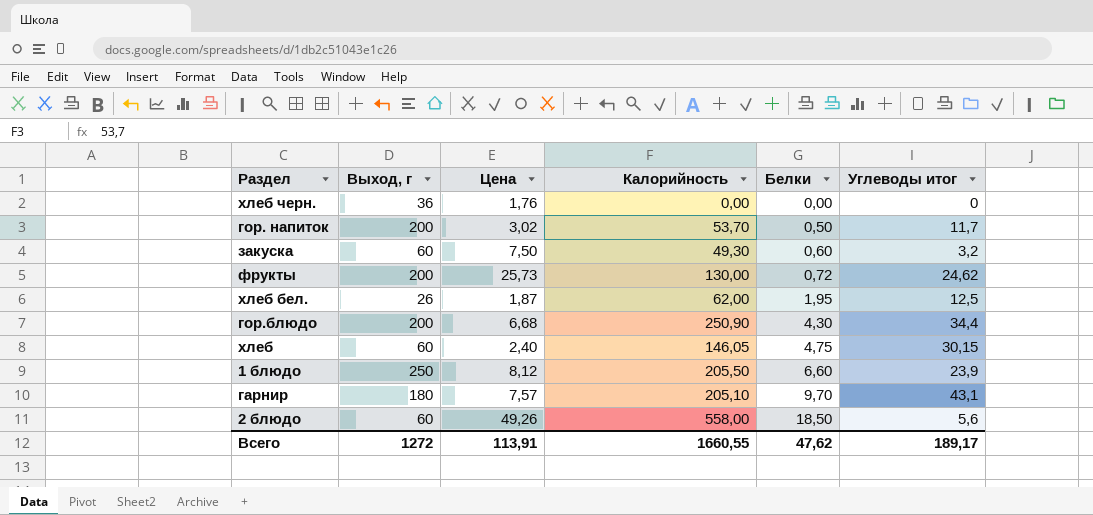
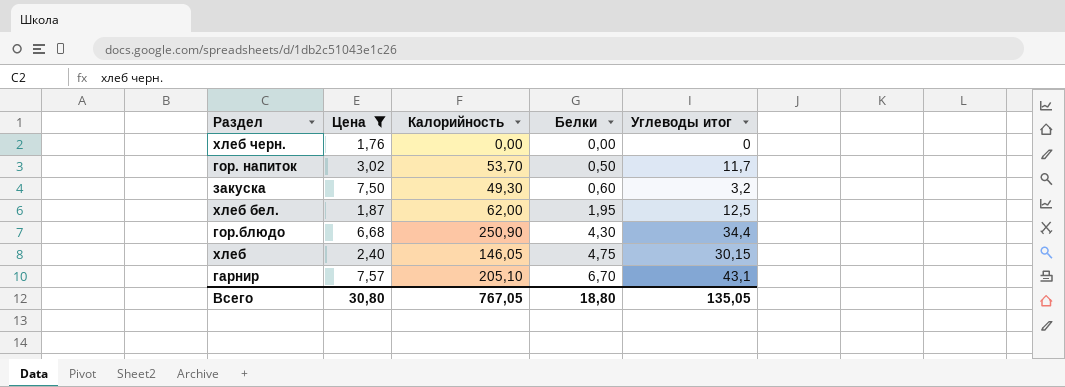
filter: none -> Цена <= 7,57
column Выход, г | position: 2 -> none
гарнир | Белки: 9,70 -> 6,70
Всего | Цена: 113,91 -> 30,80
Всего | Калорийность: 1660,55 -> 767,05
Всего | Белки: 47,62 -> 18,80
Всего | Углеводы итог: 189,17 -> 135,05

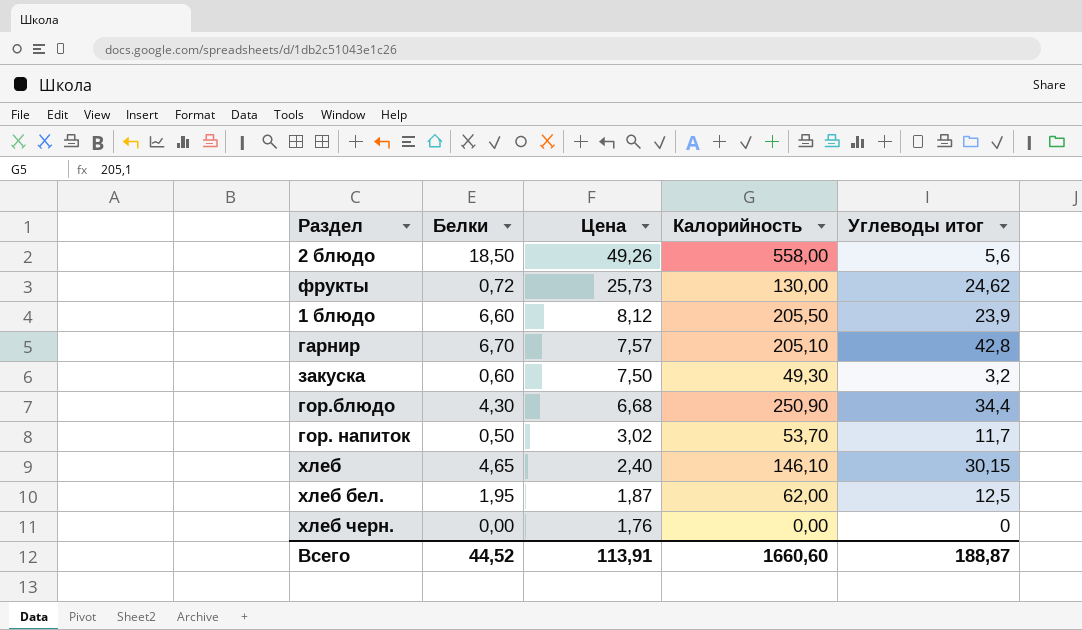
filter: Цена <= 7,57 -> none
row order: Белки ascending -> Цена descending
column Белки | position: 4 -> 2
гарнир | Углеводы итог: 43,1 -> 42,8
хлеб | Белки: 4,75 -> 4,65
хлеб | Калорийность: 146,05 -> 146,10
Всего | Белки: 18,80 -> 44,52
Всего | Цена: 30,80 -> 113,91
Всего | Калорийность: 767,05 -> 1660,60
Всего | Углеводы итог: 135,05 -> 188,87

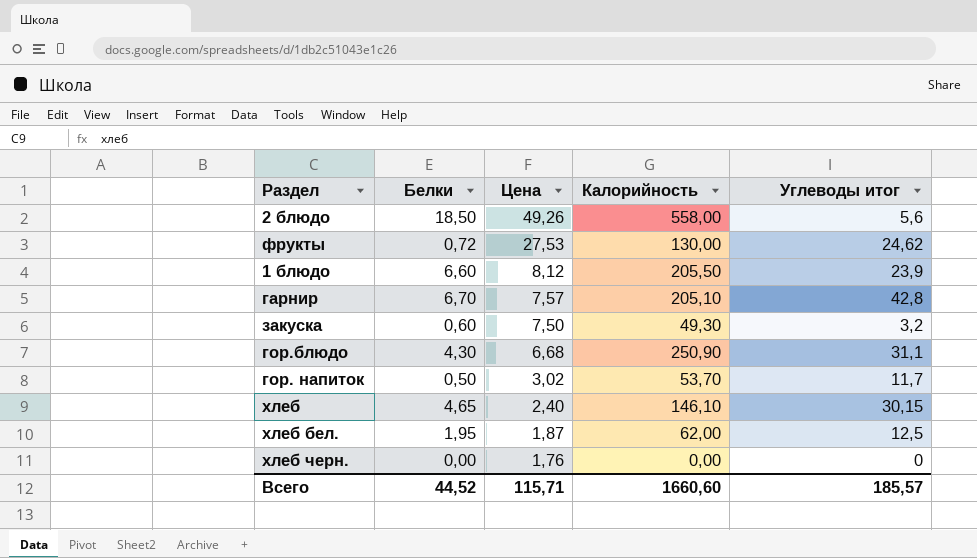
фрукты | Цена: 25,73 -> 27,53
гор.блюдо | Углеводы итог: 34,4 -> 31,1
Всего | Цена: 113,91 -> 115,71
Всего | Углеводы итог: 188,87 -> 185,57

